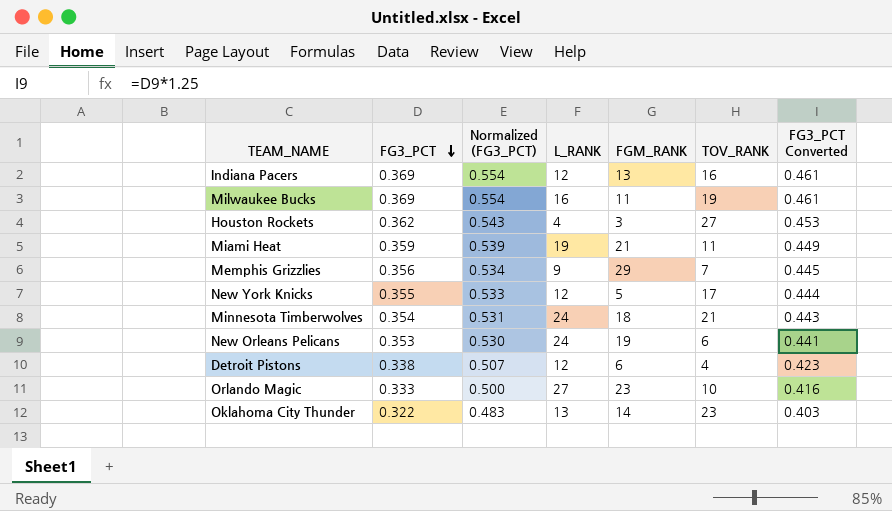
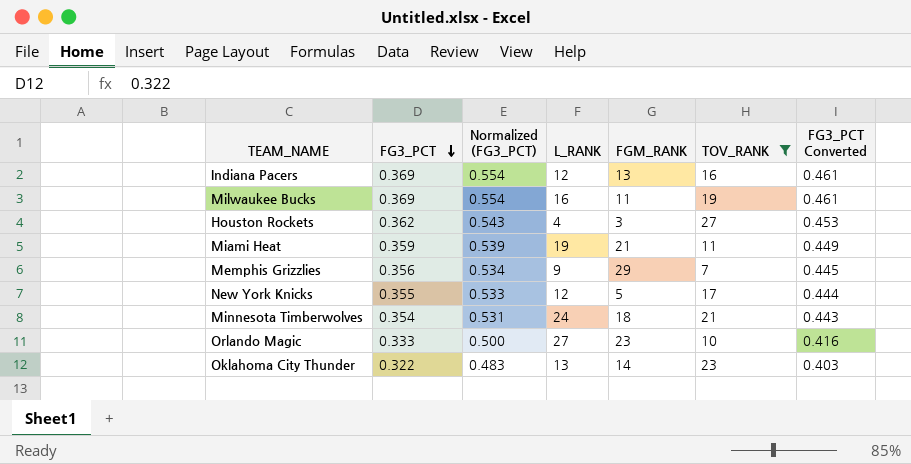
filter: none -> TOV_RANK >= 7

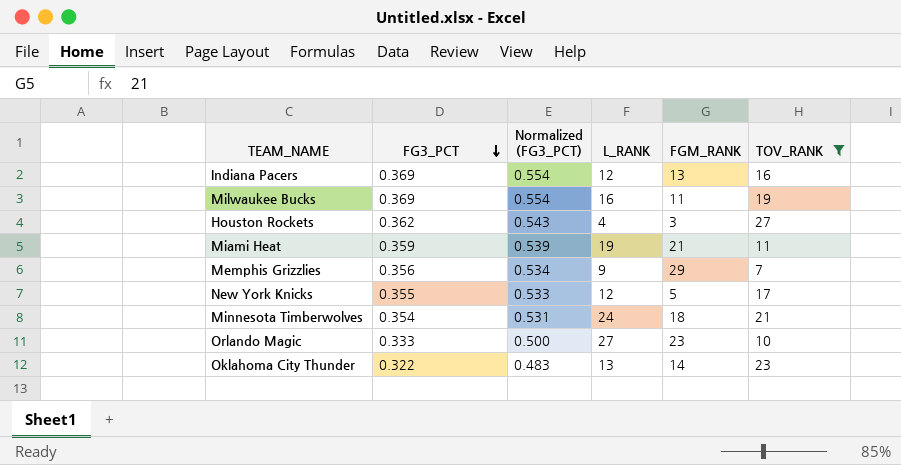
column FG3_PCT Converted | formula: [FG3_PCT] * 1.25 -> none

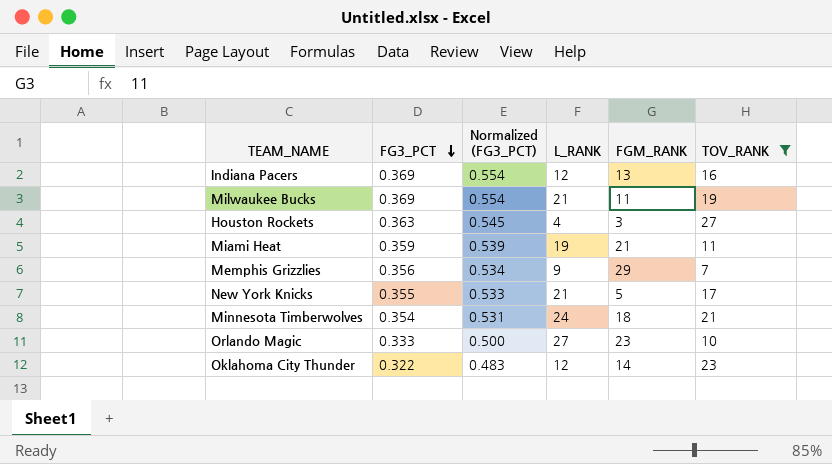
Milwaukee Bucks | L_RANK: 16 -> 21
Houston Rockets | FG3_PCT: 0.362 -> 0.363
Houston Rockets | Normalized (FG3_PCT): 0.543 -> 0.545
New York Knicks | L_RANK: 12 -> 21
Oklahoma City Thunder | L_RANK: 13 -> 12

